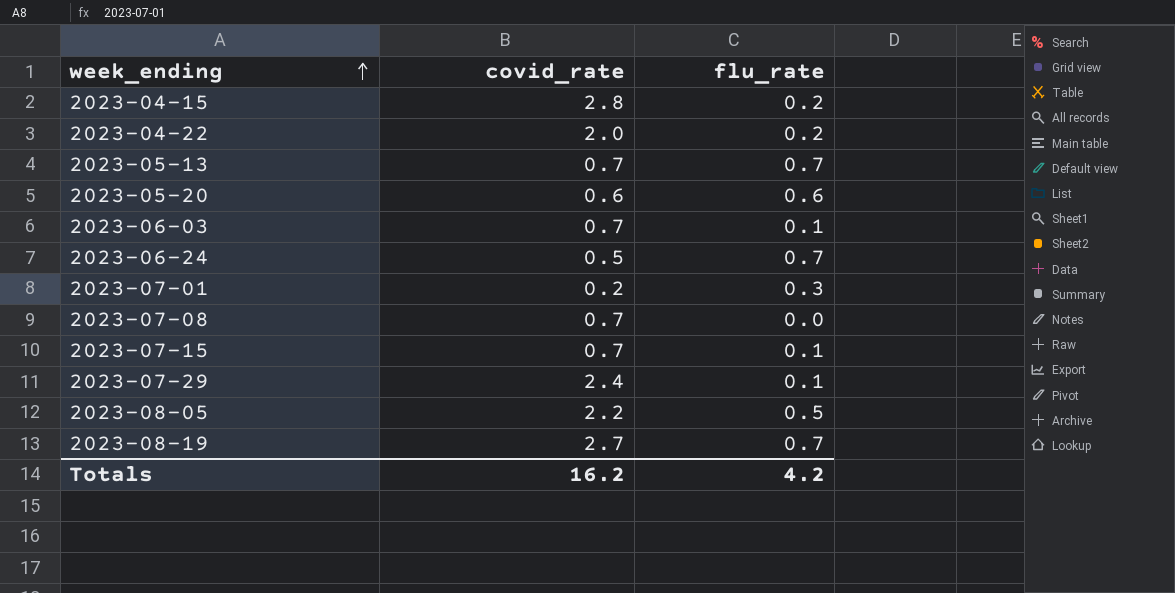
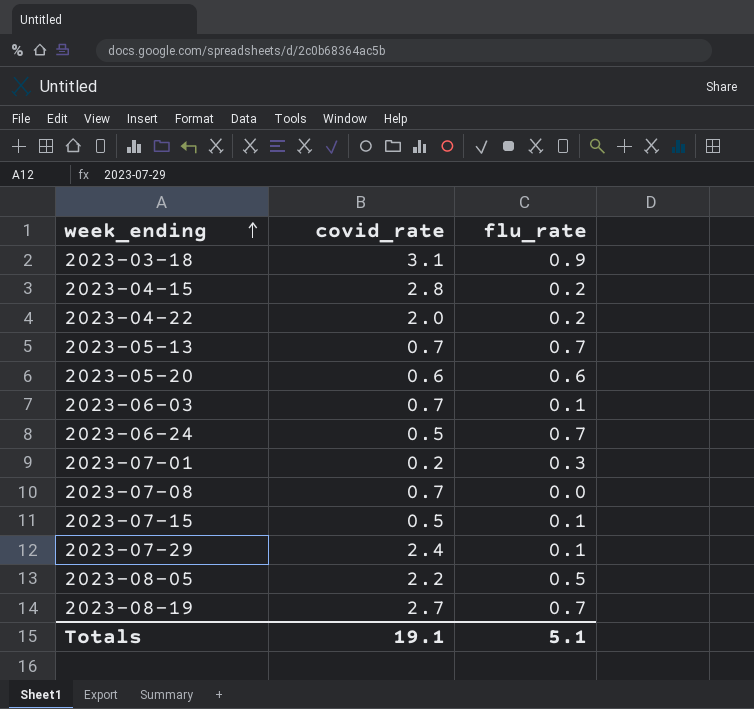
row 2023-03-18: none -> 3.1 | 0.9
2023-07-15 | covid_rate: 0.7 -> 0.5
Totals | covid_rate: 16.2 -> 19.1
Totals | flu_rate: 4.2 -> 5.1

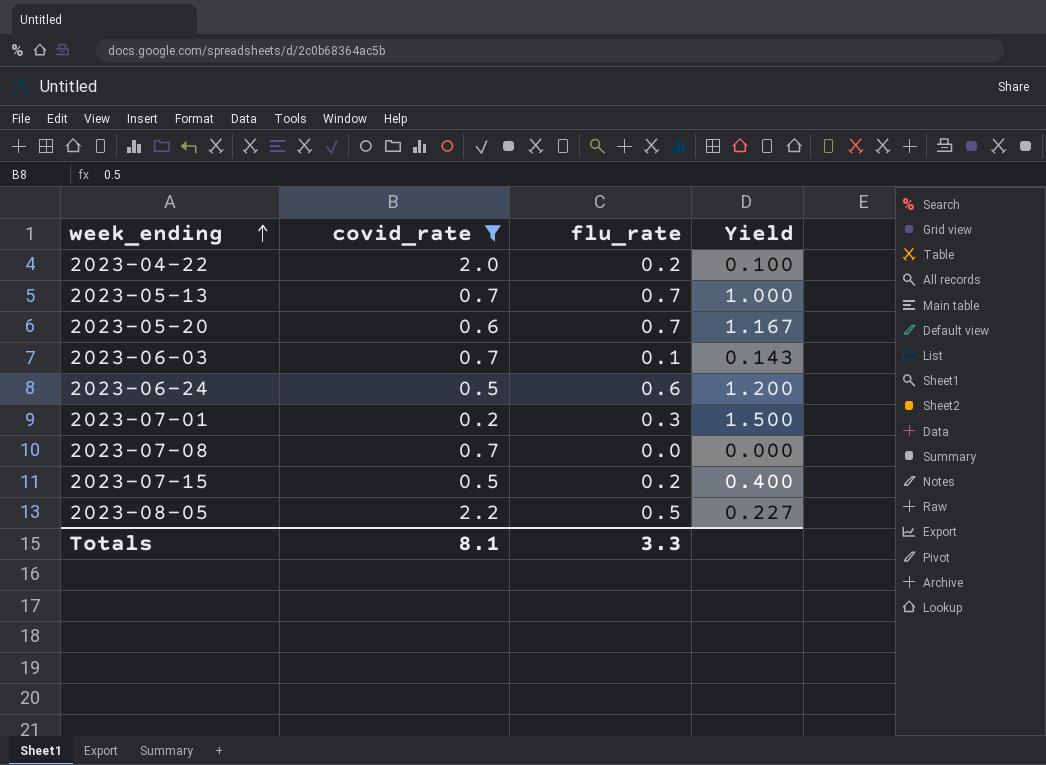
filter: none -> covid_rate <= 2.2
column Yield | formula: none -> [flu_rate] / [covid_rate]
2023-05-20 | flu_rate: 0.6 -> 0.7
2023-06-24 | flu_rate: 0.7 -> 0.6
2023-07-15 | flu_rate: 0.1 -> 0.2
Totals | covid_rate: 19.1 -> 8.1
Totals | flu_rate: 5.1 -> 3.3

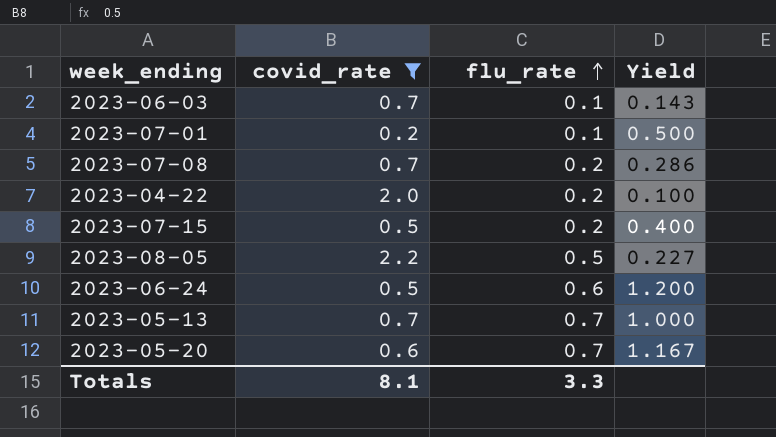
row order: week_ending ascending -> flu_rate ascending
2023-07-01 | flu_rate: 0.3 -> 0.1
2023-07-01 | Yield: 1.500 -> 0.500
2023-07-08 | flu_rate: 0.0 -> 0.2
2023-07-08 | Yield: 0.000 -> 0.286

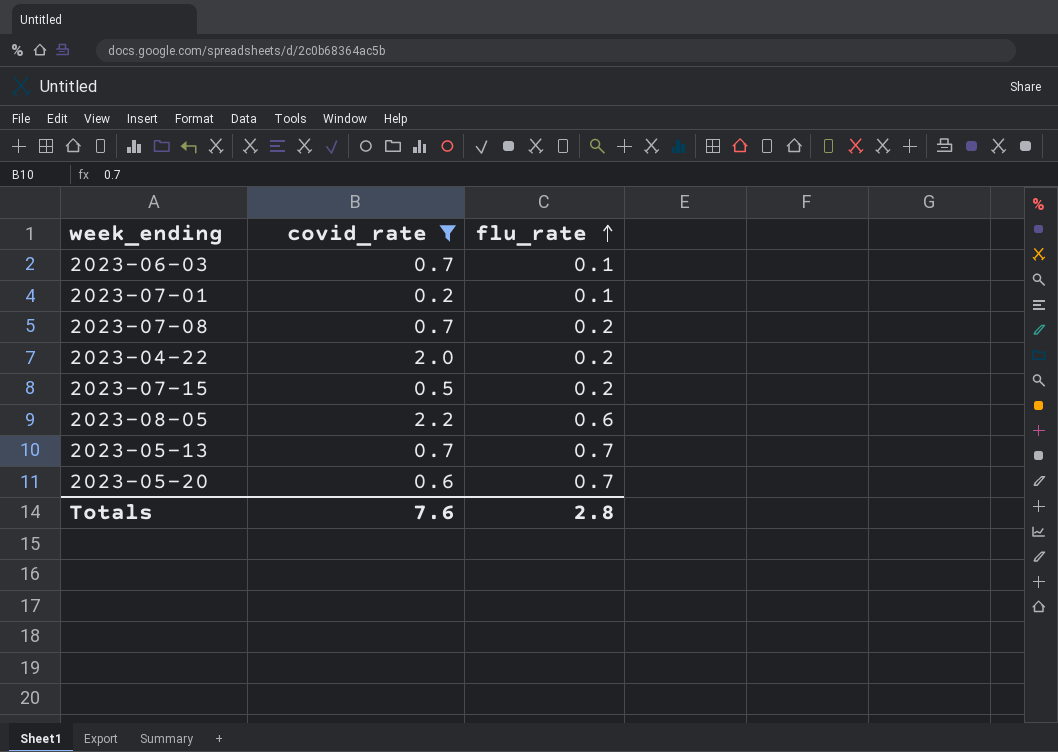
column Yield | formula: [flu_rate] / [covid_rate] -> none
row 2023-06-24: 0.5 | 0.6 | 1.200 -> none
2023-08-05 | flu_rate: 0.5 -> 0.6
Totals | covid_rate: 8.1 -> 7.6
Totals | flu_rate: 3.3 -> 2.8

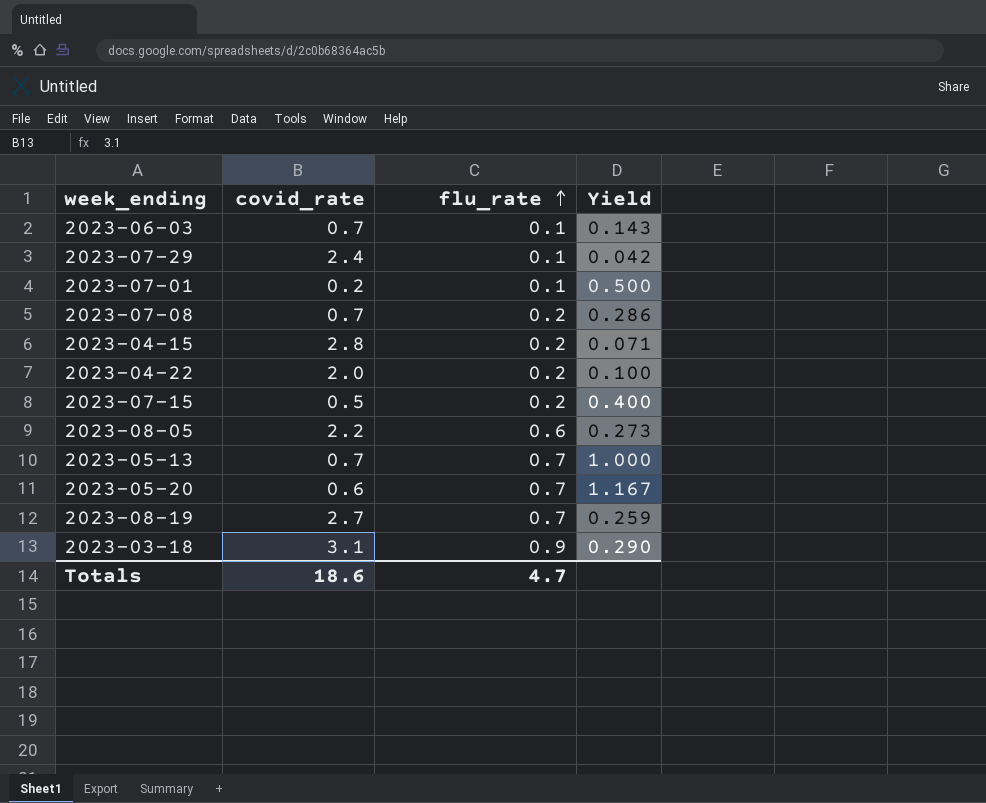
filter: covid_rate <= 2.2 -> none
column Yield | formula: none -> [flu_rate] / [covid_rate]
Totals | covid_rate: 7.6 -> 18.6
Totals | flu_rate: 2.8 -> 4.7

